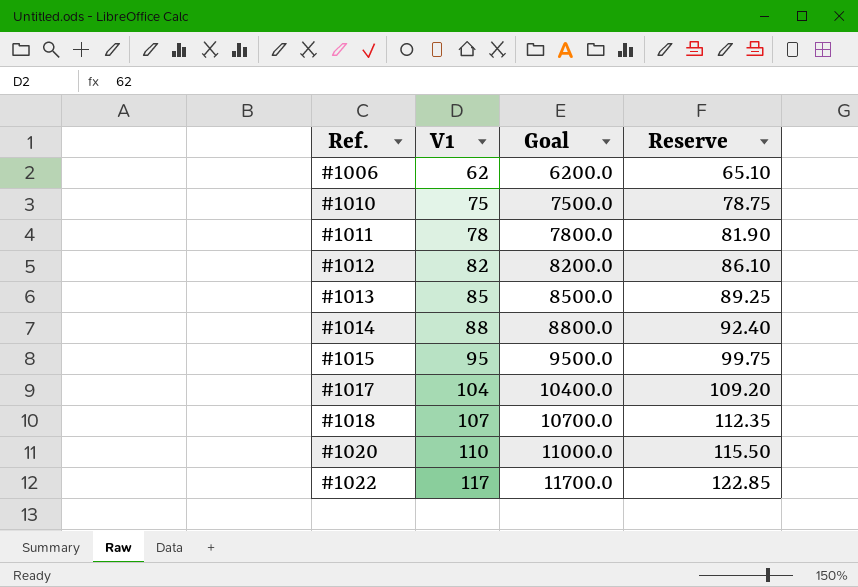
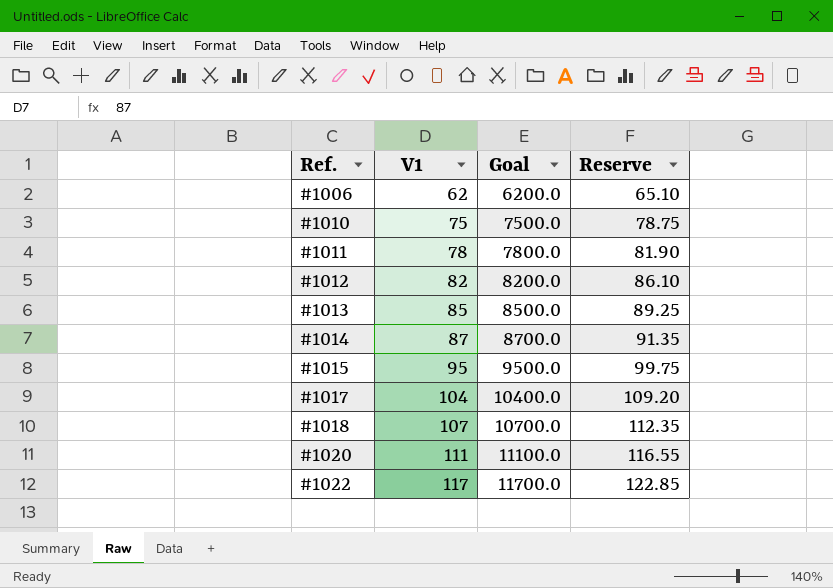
#1014 | V1: 88 -> 87
#1014 | Goal: 8800.0 -> 8700.0
#1014 | Reserve: 92.40 -> 91.35
#1020 | V1: 110 -> 111
#1020 | Goal: 11000.0 -> 11100.0
#1020 | Reserve: 115.50 -> 116.55

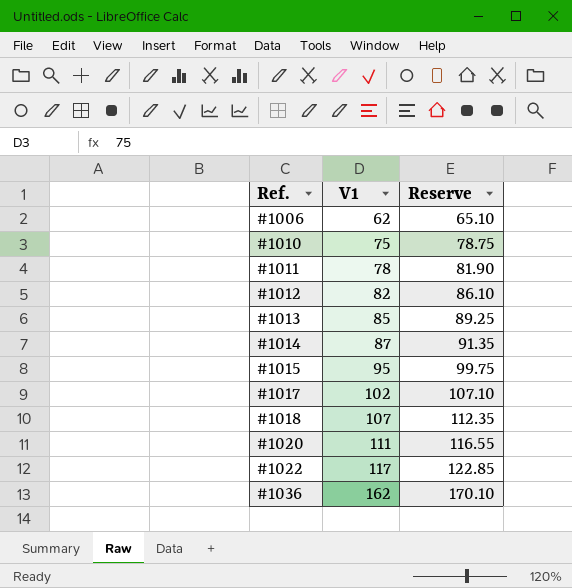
column Goal | formula: [V1] * 100 -> none
#1017 | V1: 104 -> 102
#1017 | Reserve: 109.20 -> 107.10
row #1036: none -> 162 | 170.10

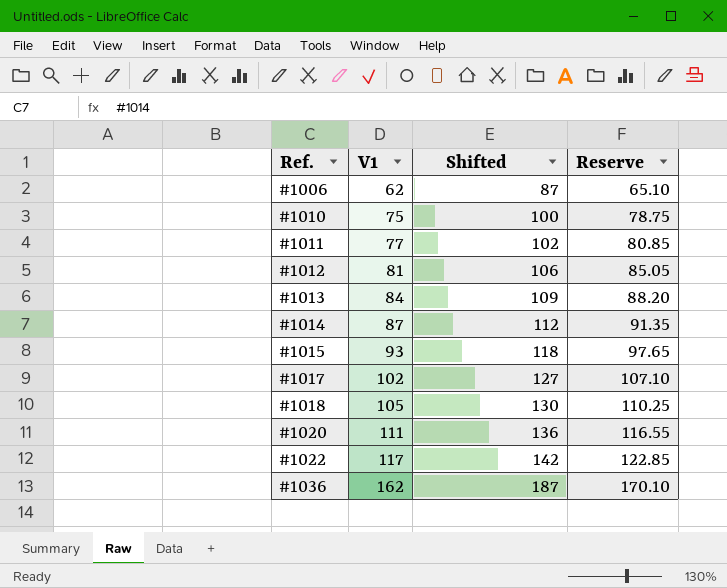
column Shifted | formula: none -> [V1] + 25
#1011 | V1: 78 -> 77
#1011 | Reserve: 81.90 -> 80.85
#1012 | V1: 82 -> 81
#1012 | Reserve: 86.10 -> 85.05
#1013 | V1: 85 -> 84
#1013 | Reserve: 89.25 -> 88.20
#1015 | V1: 95 -> 93
#1015 | Reserve: 99.75 -> 97.65
#1018 | V1: 107 -> 105
#1018 | Reserve: 112.35 -> 110.25

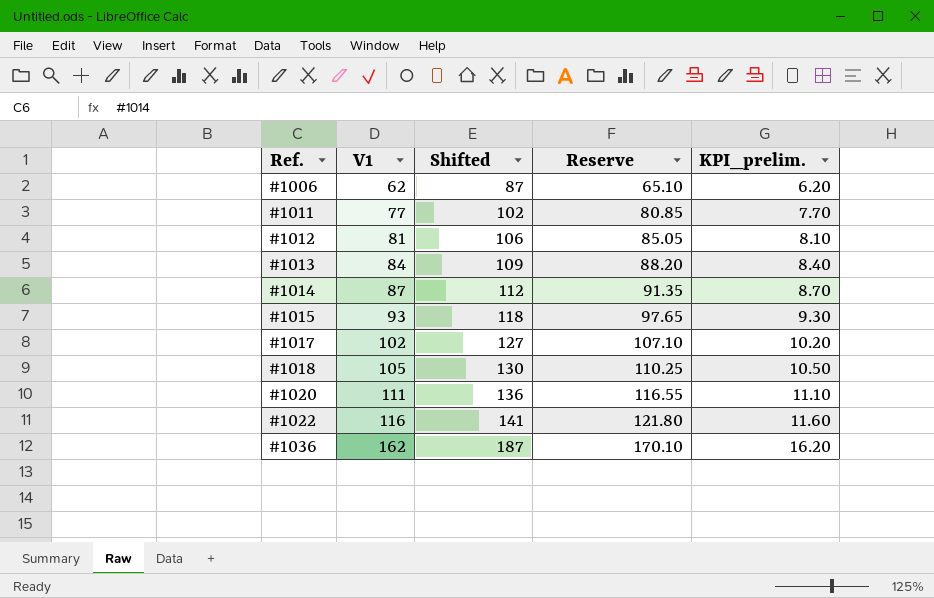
column KPI_prelim. | formula: none -> [V1] * 0.1
row #1010: 75 | 100 | 78.75 -> none
#1022 | V1: 117 -> 116
#1022 | Shifted: 142 -> 141
#1022 | Reserve: 122.85 -> 121.80

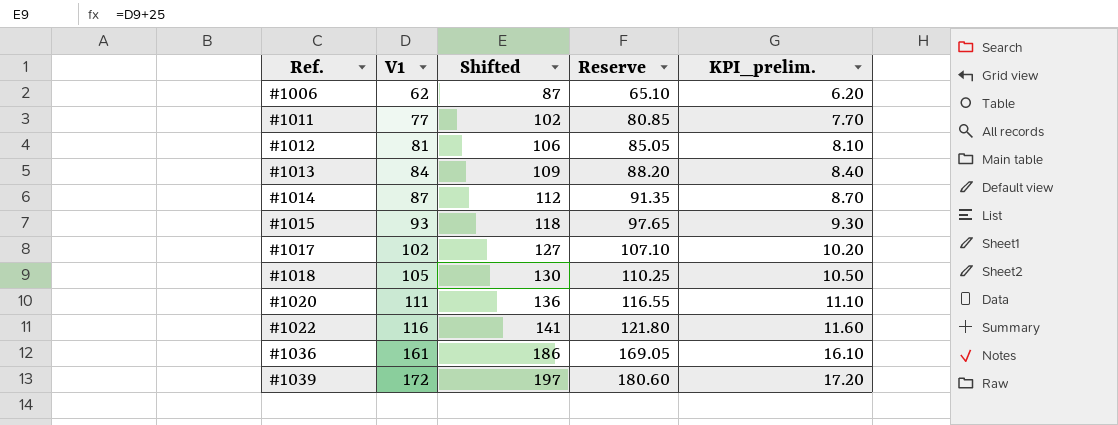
#1036 | V1: 162 -> 161
#1036 | Shifted: 187 -> 186
#1036 | Reserve: 170.10 -> 169.05
#1036 | KPI_prelim.: 16.20 -> 16.10
row #1039: none -> 172 | 197 | 180.60 | 17.20

